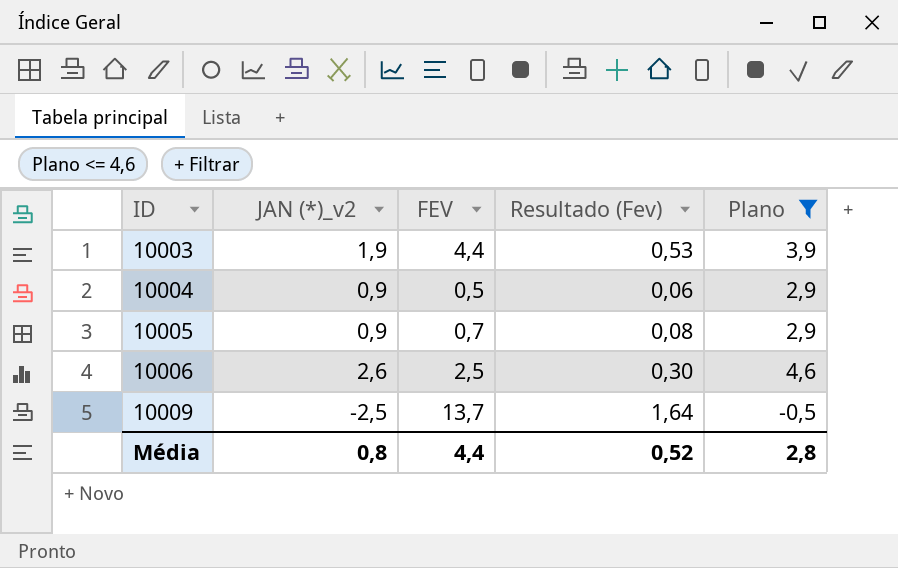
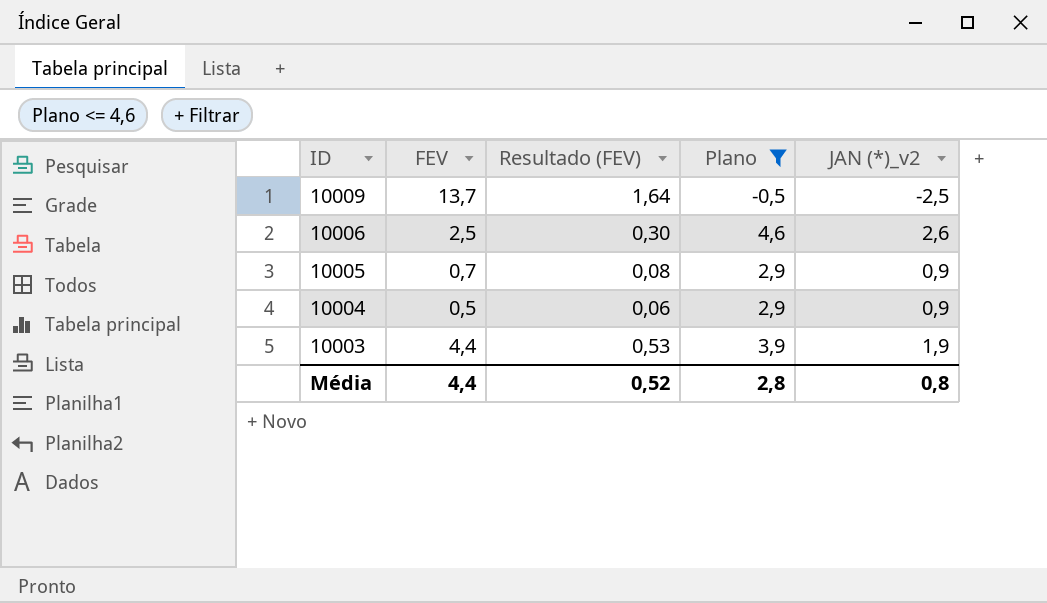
row order: ID ascending -> ID descending
column name: Resultado (Fev) -> Resultado (FEV)
column JAN (*)_v2 | position: 2 -> 5

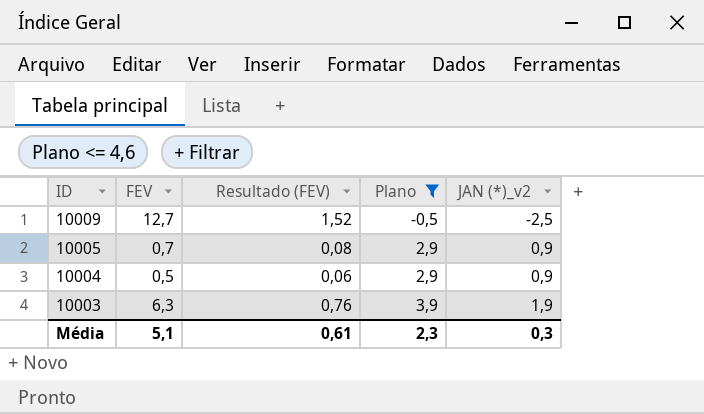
row 10006: 2,5 | 0,30 | 4,6 | 2,6 -> none
10009 | FEV: 13,7 -> 12,7
10009 | Resultado (FEV): 1,64 -> 1,52
10003 | FEV: 4,4 -> 6,3
10003 | Resultado (FEV): 0,53 -> 0,76
Média | FEV: 4,4 -> 5,1
Média | Resultado (FEV): 0,52 -> 0,61
Média | Plano: 2,8 -> 2,3
Média | JAN (*)_v2: 0,8 -> 0,3

